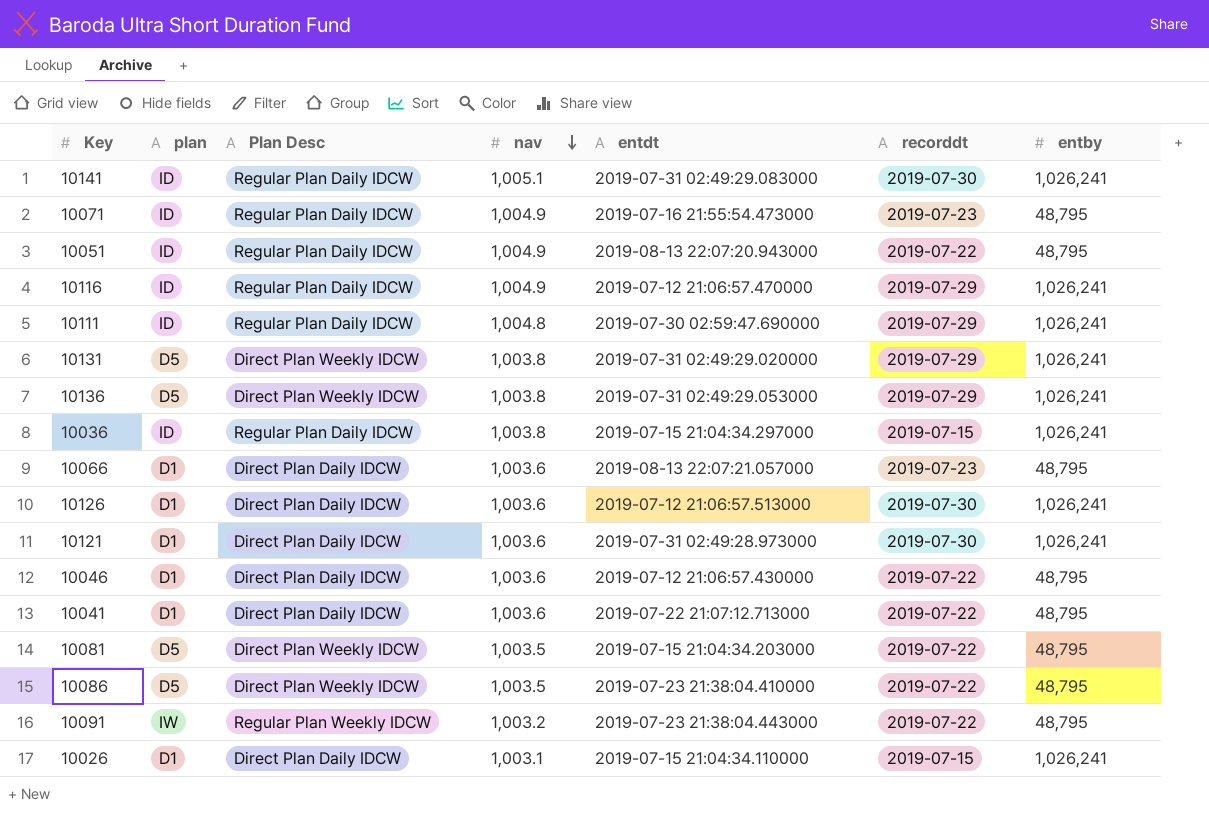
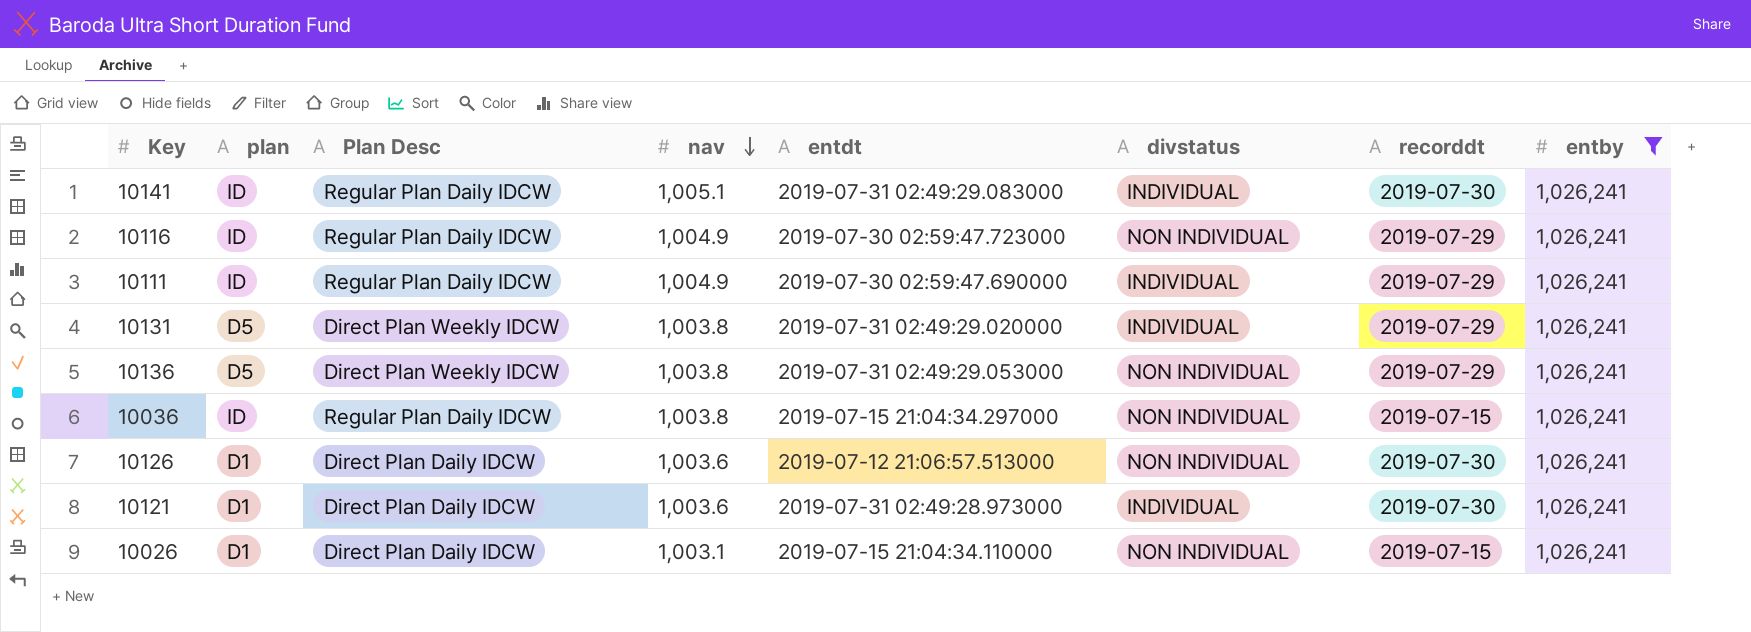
filter: none -> entby = 1,026,241
column divstatus | position: none -> 6
10116 | entdt: 2019-07-12 21:06:57.470000 -> 2019-07-30 02:59:47.723000
10111 | nav: 1,004.8 -> 1,004.9

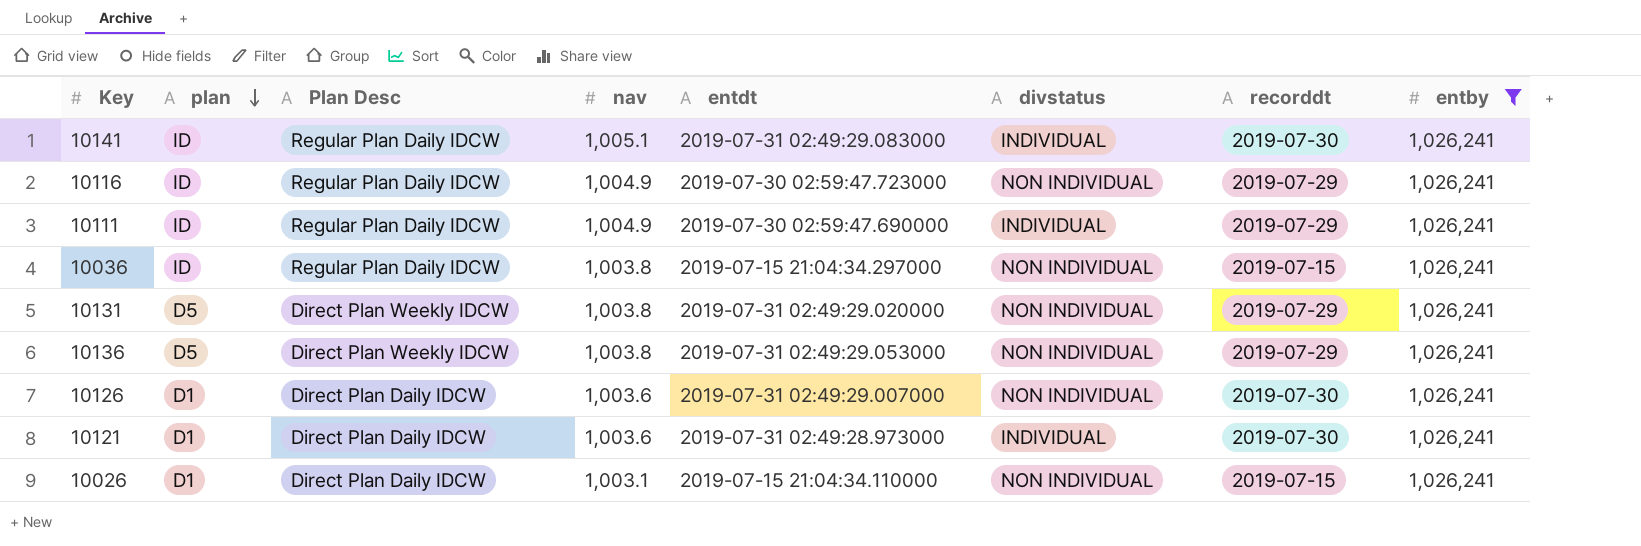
row order: nav descending -> plan descending
10131 | divstatus: INDIVIDUAL -> NON INDIVIDUAL
10126 | entdt: 2019-07-12 21:06:57.513000 -> 2019-07-31 02:49:29.007000

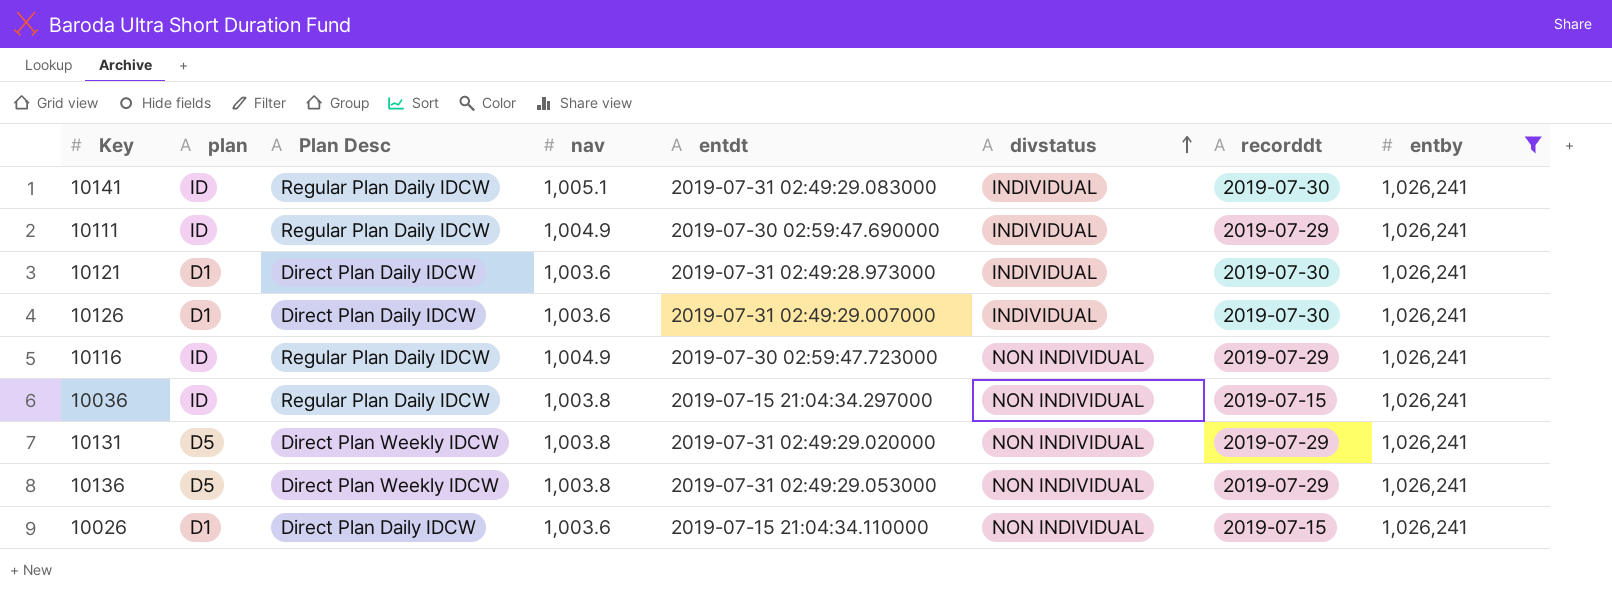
row order: plan descending -> divstatus ascending
10126 | divstatus: NON INDIVIDUAL -> INDIVIDUAL
10026 | nav: 1,003.1 -> 1,003.6

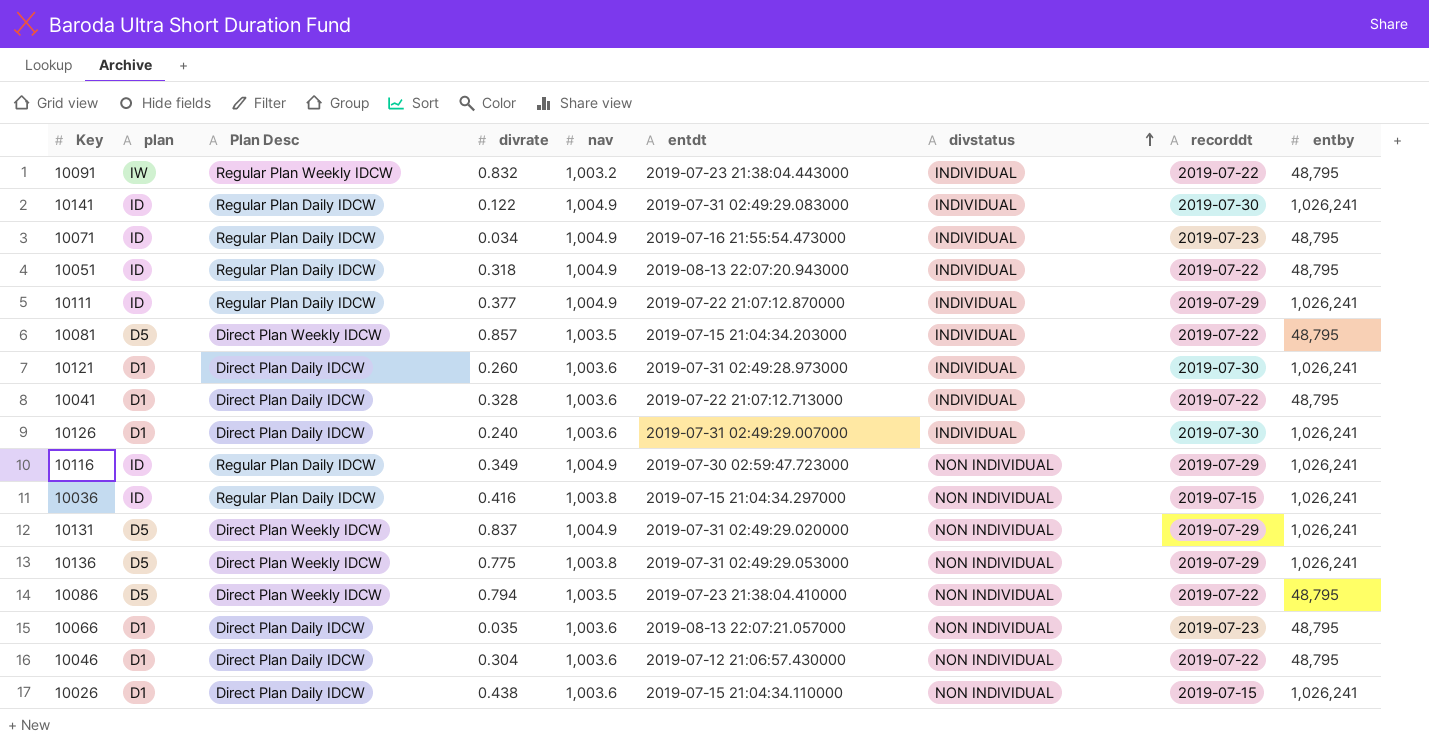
filter: entby = 1,026,241 -> none
column divrate | position: none -> 4
10141 | nav: 1,005.1 -> 1,004.9
10111 | entdt: 2019-07-30 02:59:47.690000 -> 2019-07-22 21:07:12.870000
10131 | nav: 1,003.8 -> 1,004.9

